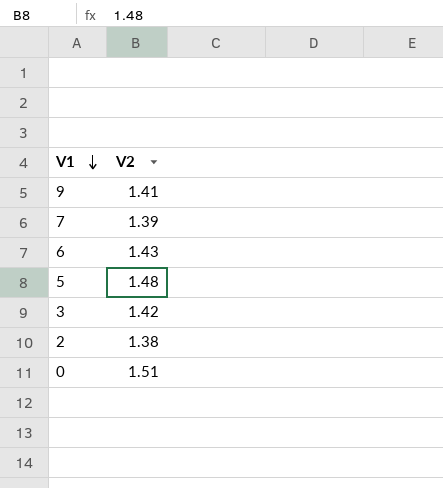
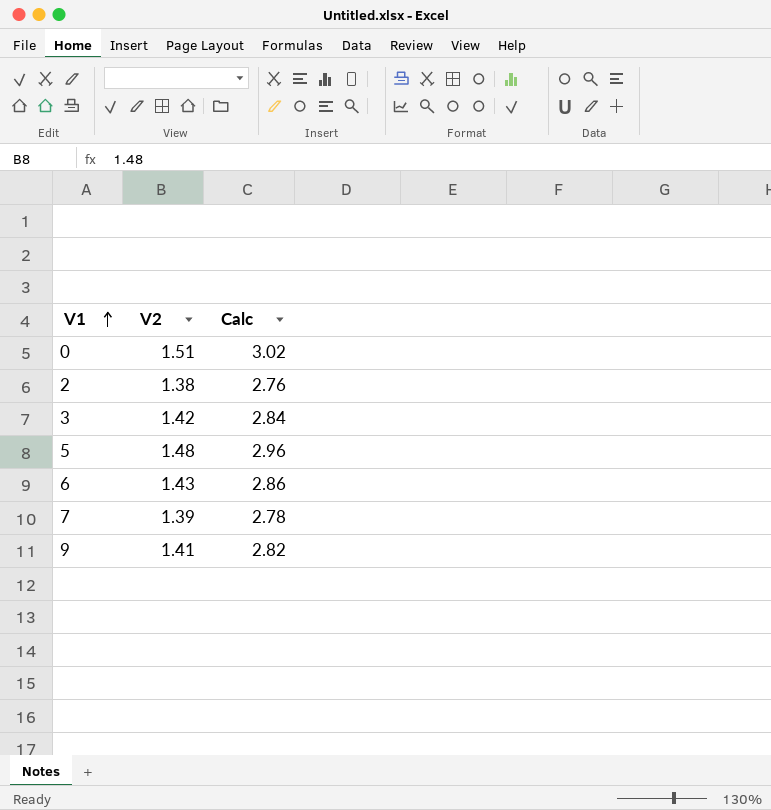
row order: V1 descending -> V1 ascending
column Calc | formula: none -> [V2] * 2

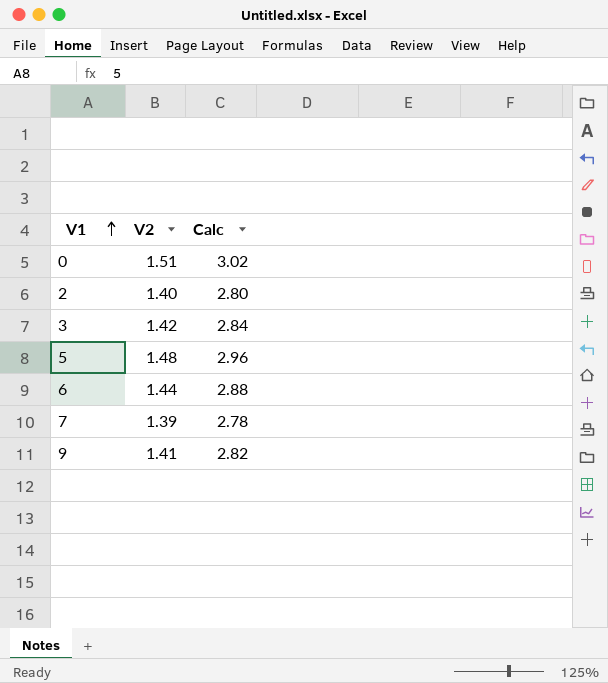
2 | V2: 1.38 -> 1.40
2 | Calc: 2.76 -> 2.80
6 | V2: 1.43 -> 1.44
6 | Calc: 2.86 -> 2.88

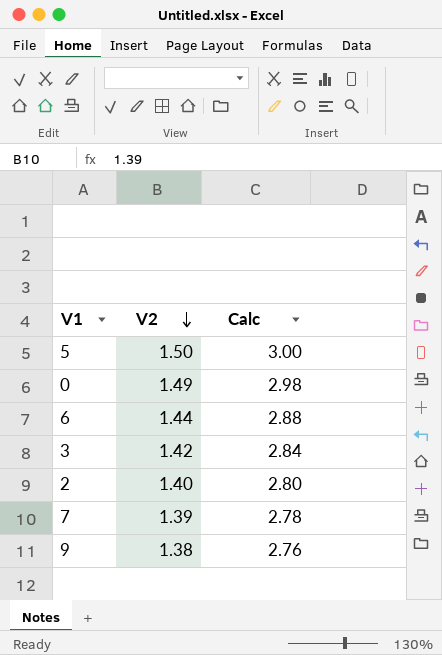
row order: V1 ascending -> V2 descending
5 | V2: 1.48 -> 1.50
5 | Calc: 2.96 -> 3.00
0 | V2: 1.51 -> 1.49
0 | Calc: 3.02 -> 2.98
9 | V2: 1.41 -> 1.38
9 | Calc: 2.82 -> 2.76

